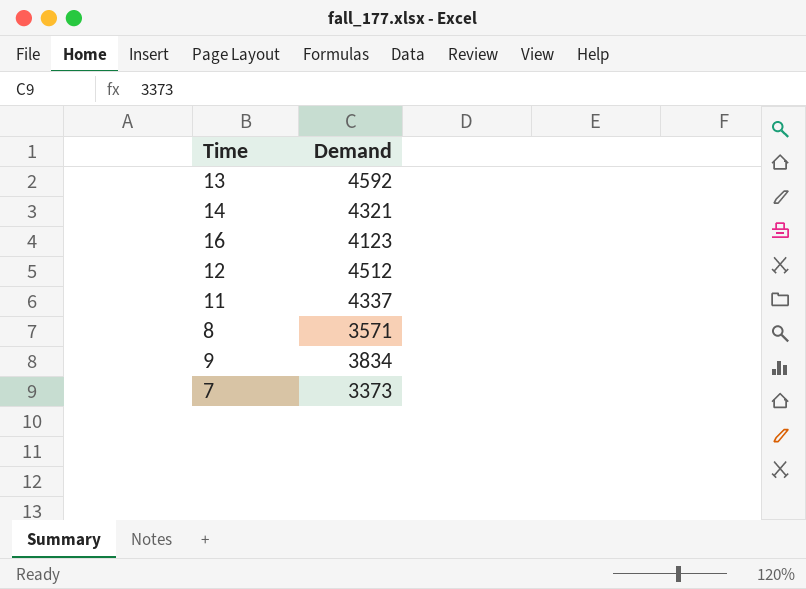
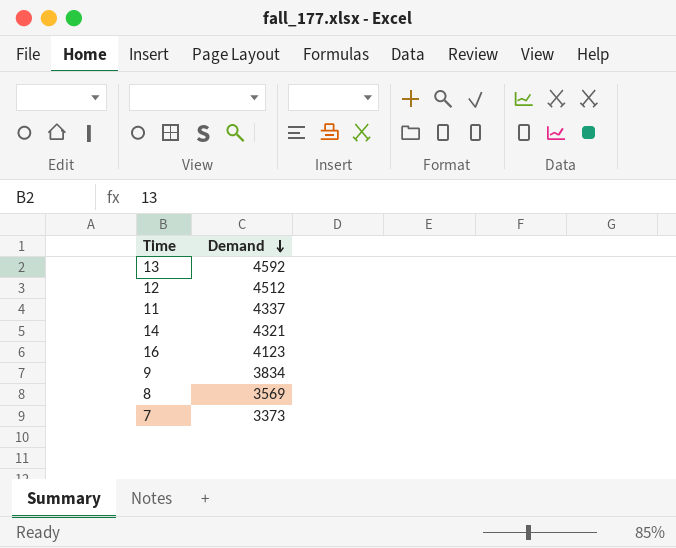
row order: none -> Demand descending
8 | Demand: 3571 -> 3569

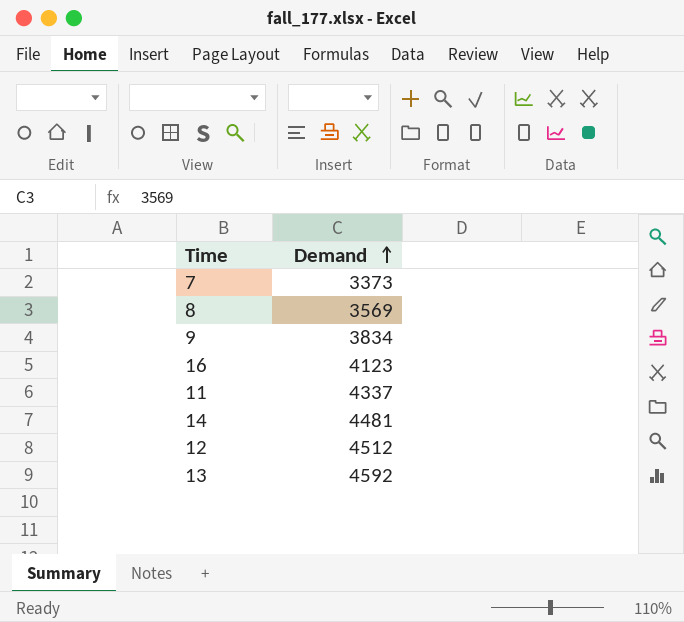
row order: Demand descending -> Demand ascending
14 | Demand: 4321 -> 4481

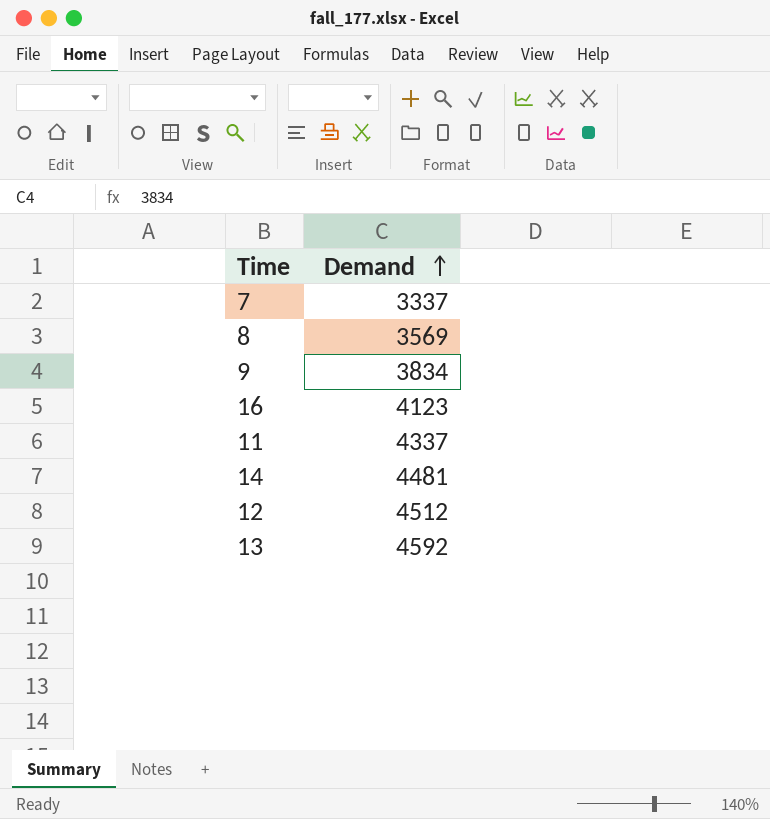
7 | Demand: 3373 -> 3337

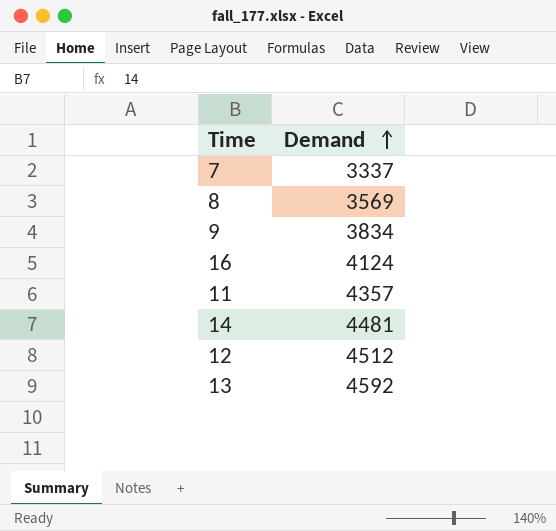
16 | Demand: 4123 -> 4124
11 | Demand: 4337 -> 4357

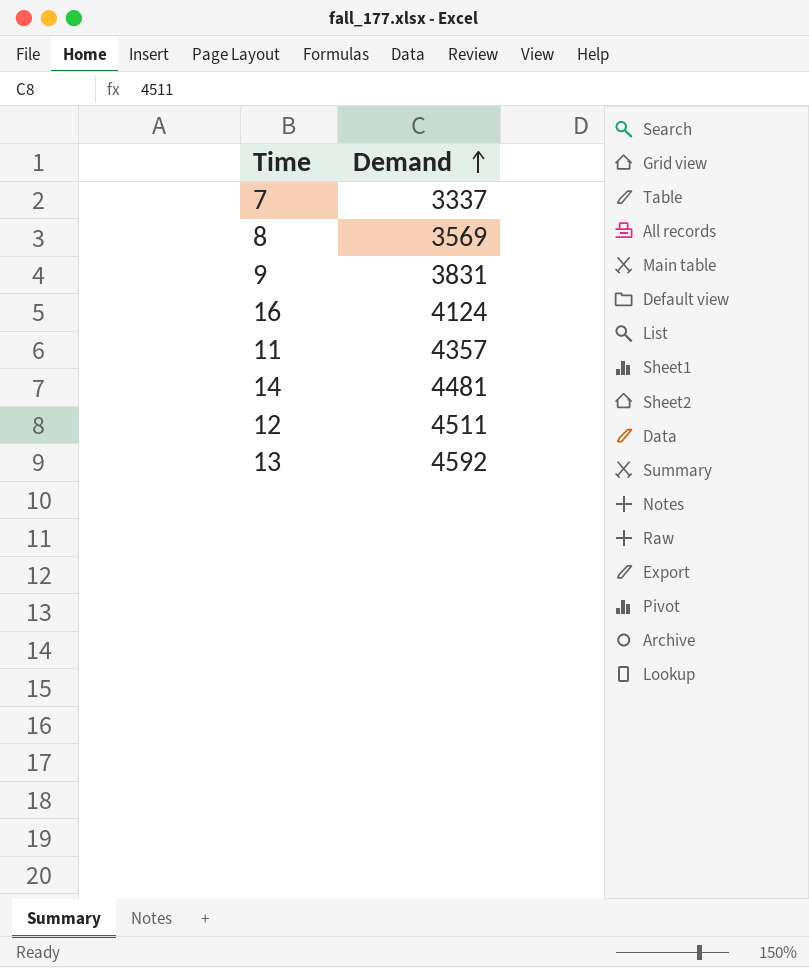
9 | Demand: 3834 -> 3831
12 | Demand: 4512 -> 4511

